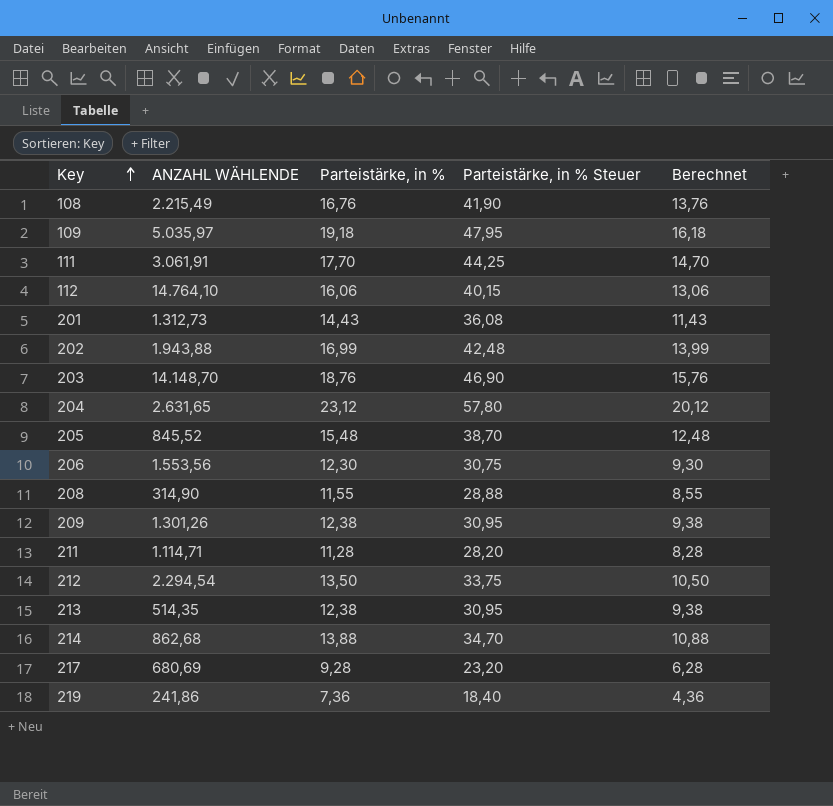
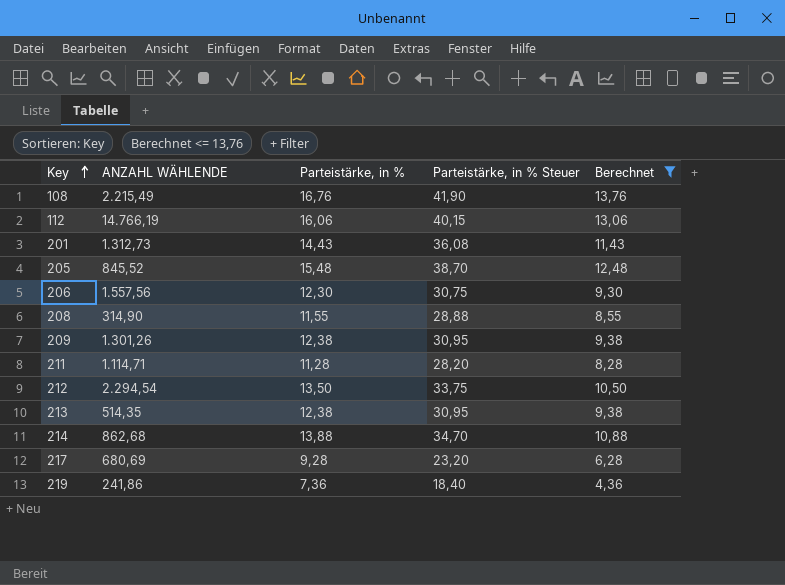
filter: none -> Berechnet <= 13,76
112 | ANZAHL WÄHLENDE: 14.764,10 -> 14.766,19
206 | ANZAHL WÄHLENDE: 1.553,56 -> 1.557,56

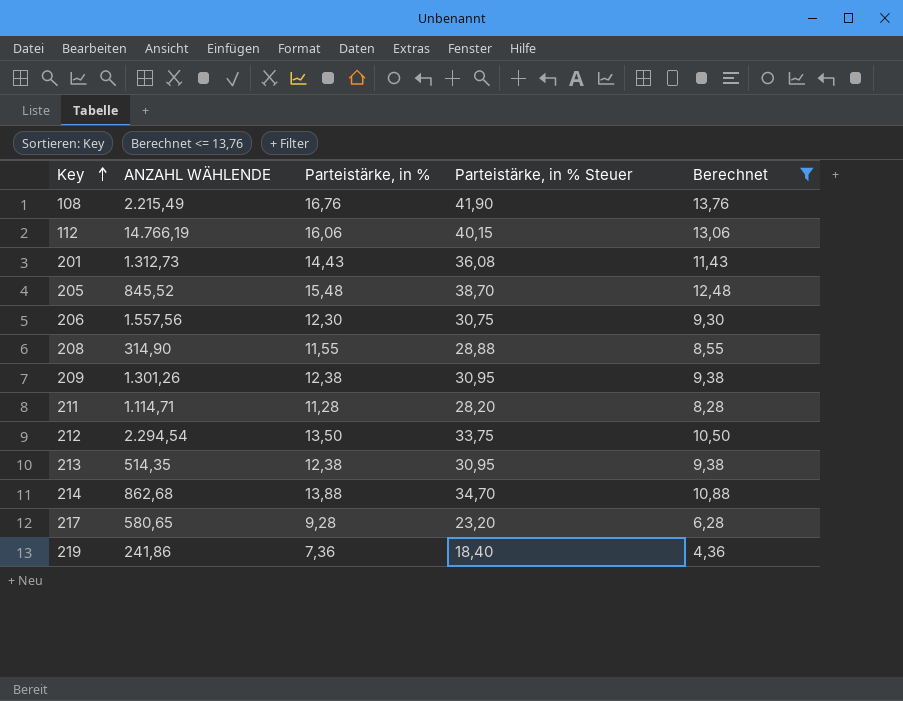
217 | ANZAHL WÄHLENDE: 680,69 -> 580,65

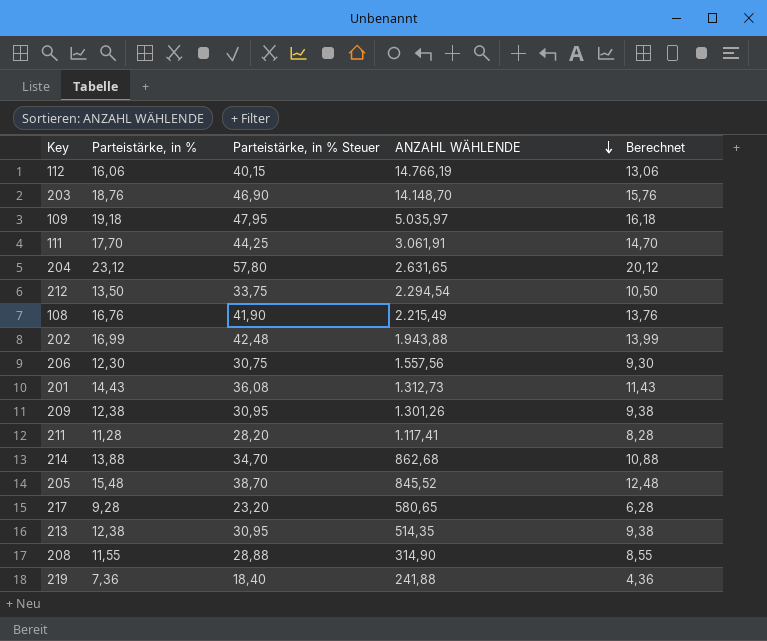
filter: Berechnet <= 13,76 -> none
row order: Key ascending -> ANZAHL WÄHLENDE descending
column ANZAHL WÄHLENDE | position: 2 -> 4
211 | ANZAHL WÄHLENDE: 1.114,71 -> 1.117,41
219 | ANZAHL WÄHLENDE: 241,86 -> 241,88

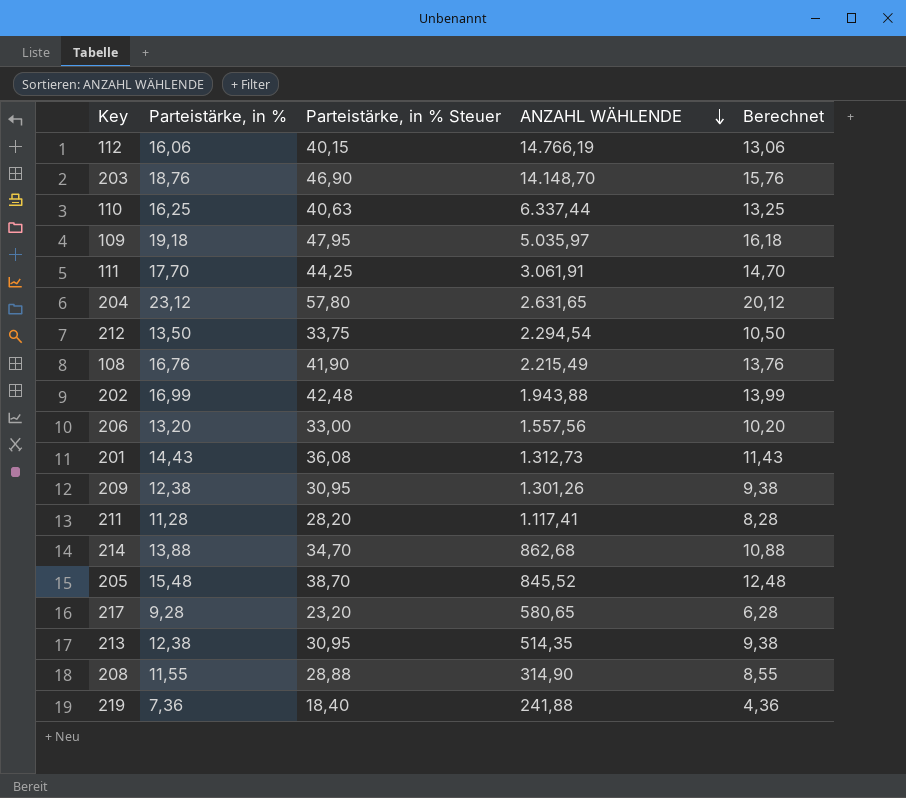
row 110: none -> 16,25 | 40,63 | 6.337,44 | 13,25
206 | Parteistärke, in %: 12,30 -> 13,20
206 | Parteistärke, in % Steuer: 30,75 -> 33,00
206 | Berechnet: 9,30 -> 10,20

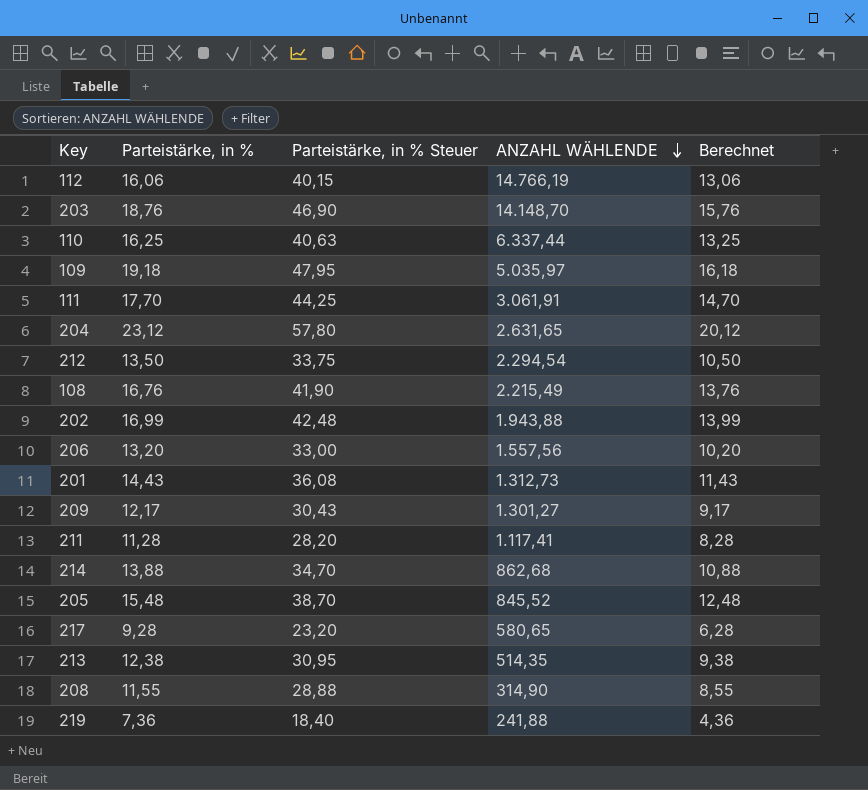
209 | Parteistärke, in %: 12,38 -> 12,17
209 | Parteistärke, in % Steuer: 30,95 -> 30,43
209 | ANZAHL WÄHLENDE: 1.301,26 -> 1.301,27
209 | Berechnet: 9,38 -> 9,17

